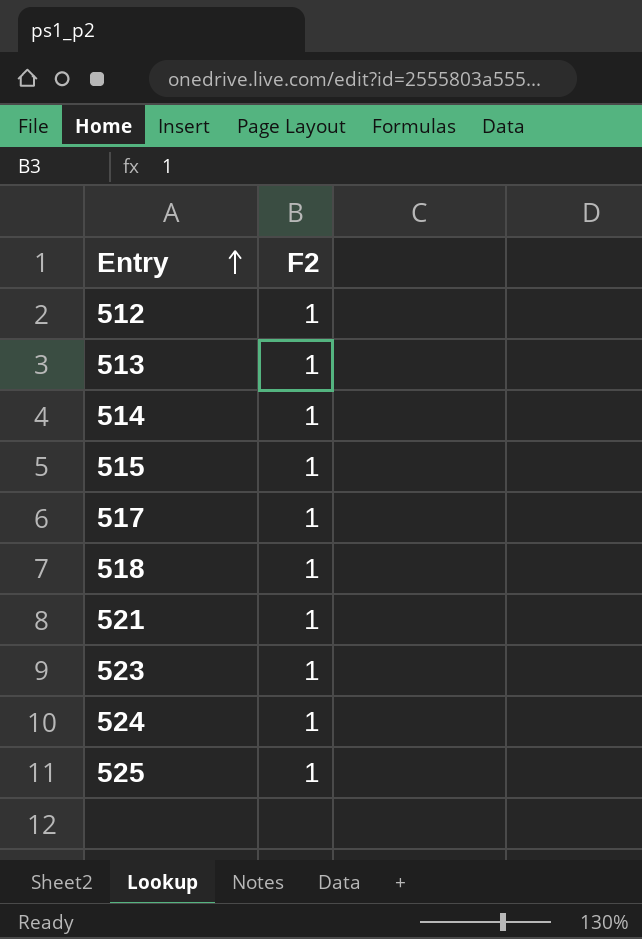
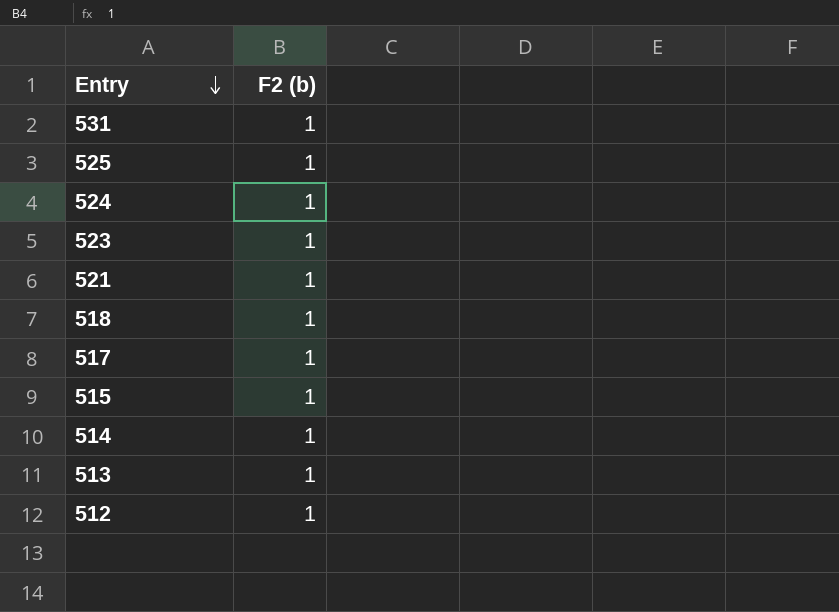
row order: Entry ascending -> Entry descending
column name: F2 -> F2 (b)
row 531: none -> 1

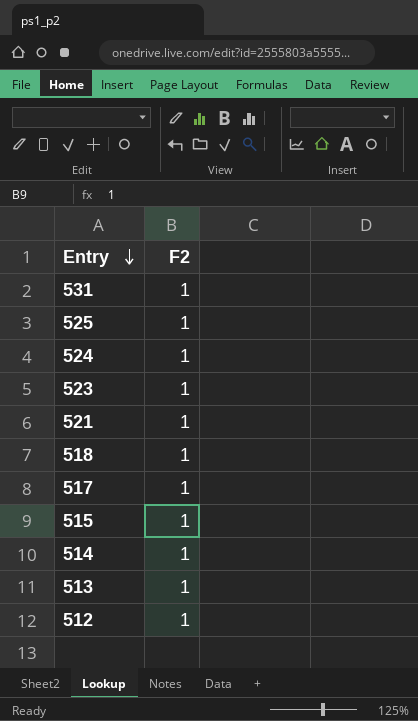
column name: F2 (b) -> F2

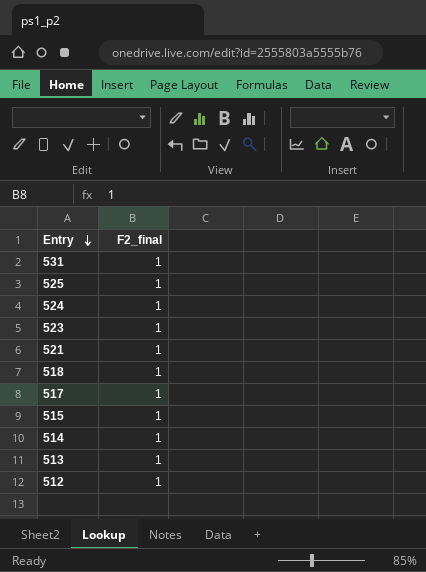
column name: F2 -> F2_final

